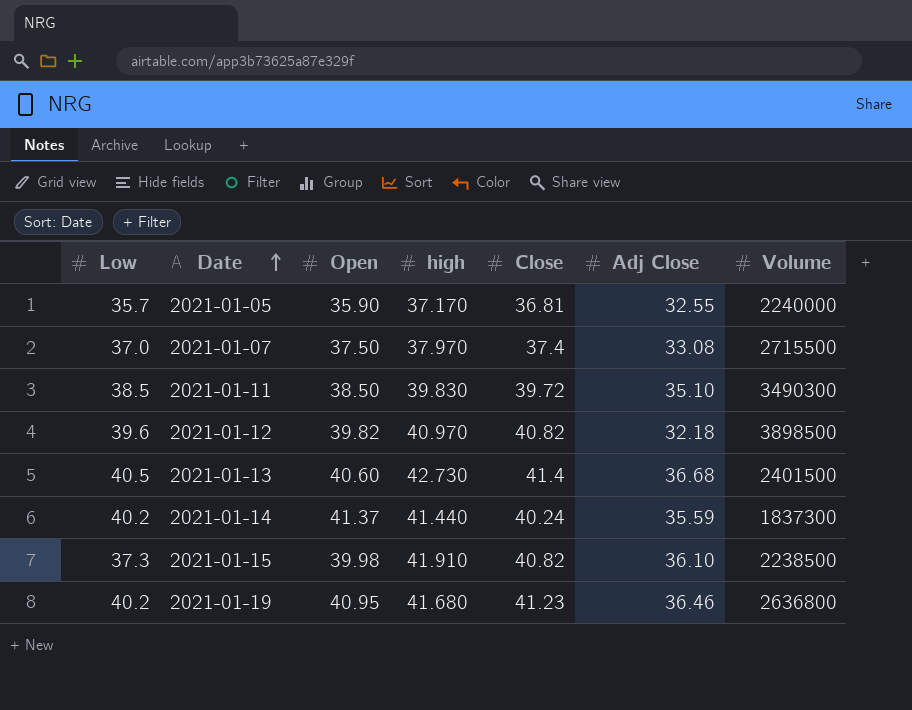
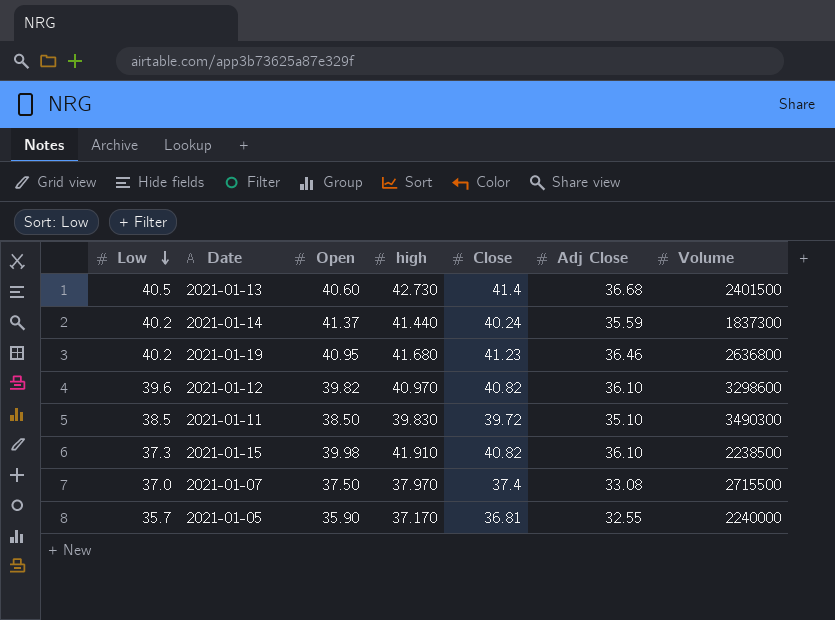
row order: Date ascending -> Low descending
2021-01-12 | Adj Close: 32.18 -> 36.10
2021-01-12 | Volume: 3898500 -> 3298600

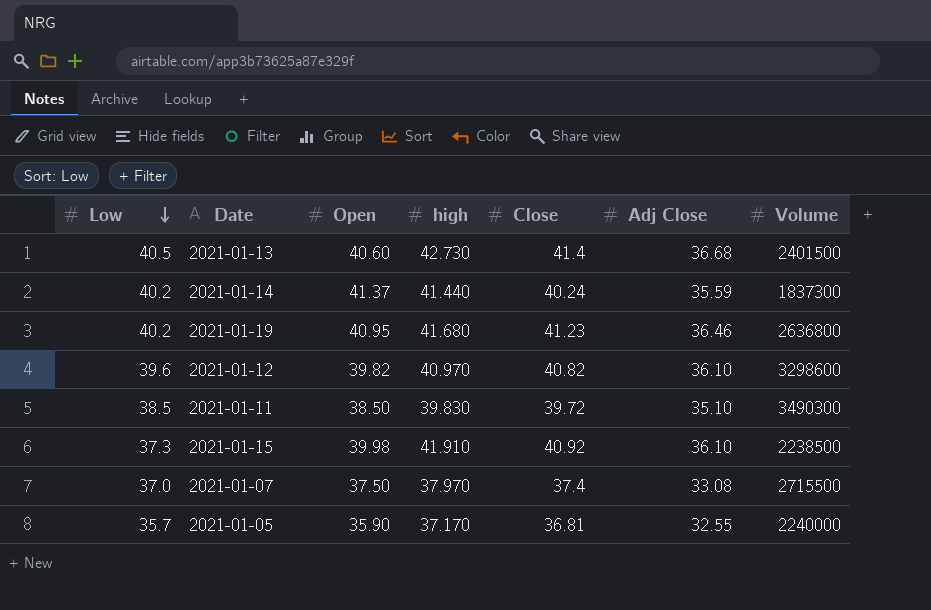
2021-01-15 | Close: 40.82 -> 40.92

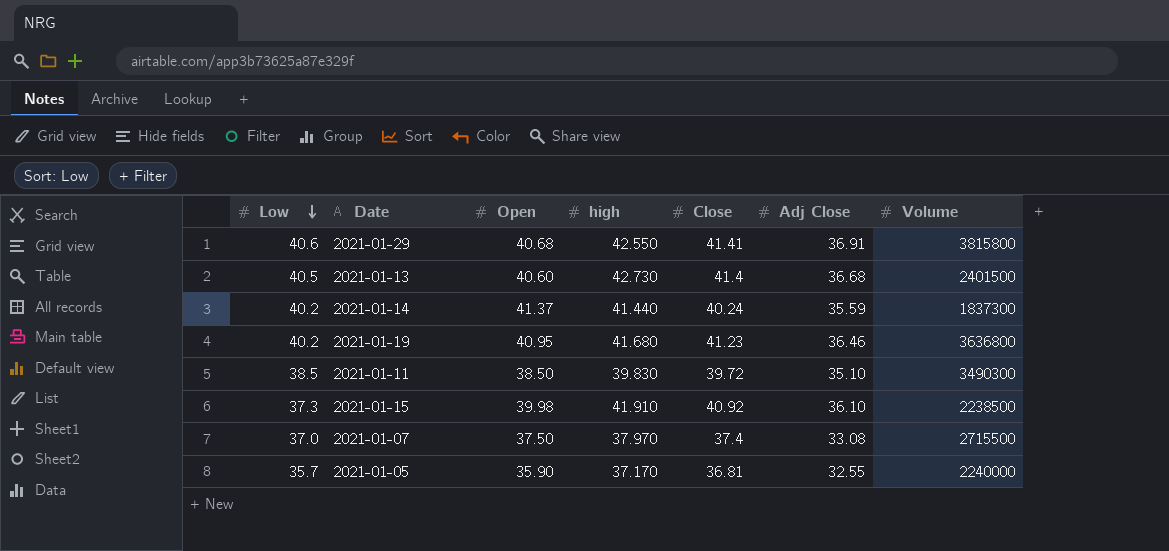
row 2021-01-12: 39.6 | 39.82 | 40.970 | 40.82 | 36.10 | 3298600 -> none
row 2021-01-29: none -> 40.6 | 40.68 | 42.550 | 41.41 | 36.91 | 3815800
2021-01-19 | Volume: 2636800 -> 3636800

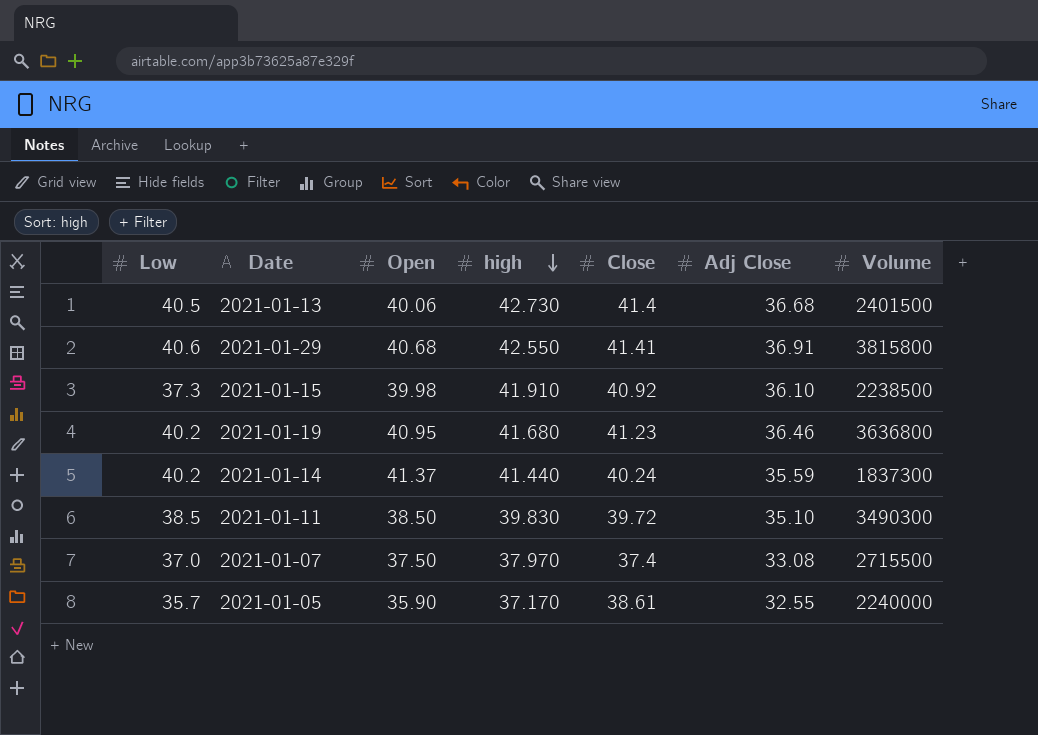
row order: Low descending -> high descending
2021-01-13 | Open: 40.60 -> 40.06
2021-01-05 | Close: 36.81 -> 38.61

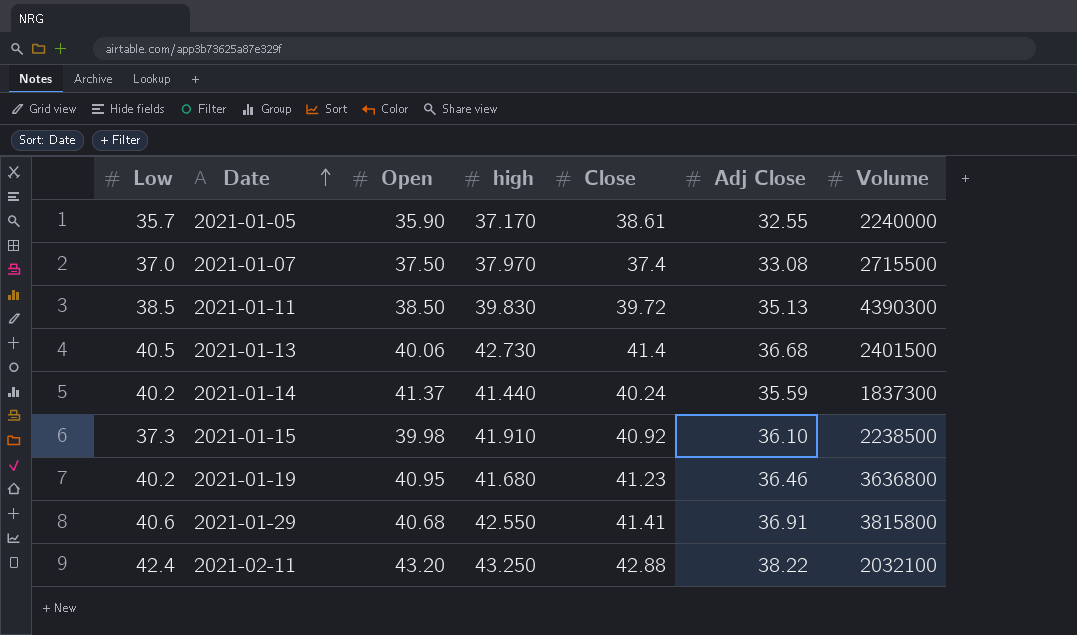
row order: high descending -> Date ascending
2021-01-11 | Adj Close: 35.10 -> 35.13
2021-01-11 | Volume: 3490300 -> 4390300
row 2021-02-11: none -> 42.4 | 43.20 | 43.250 | 42.88 | 38.22 | 2032100

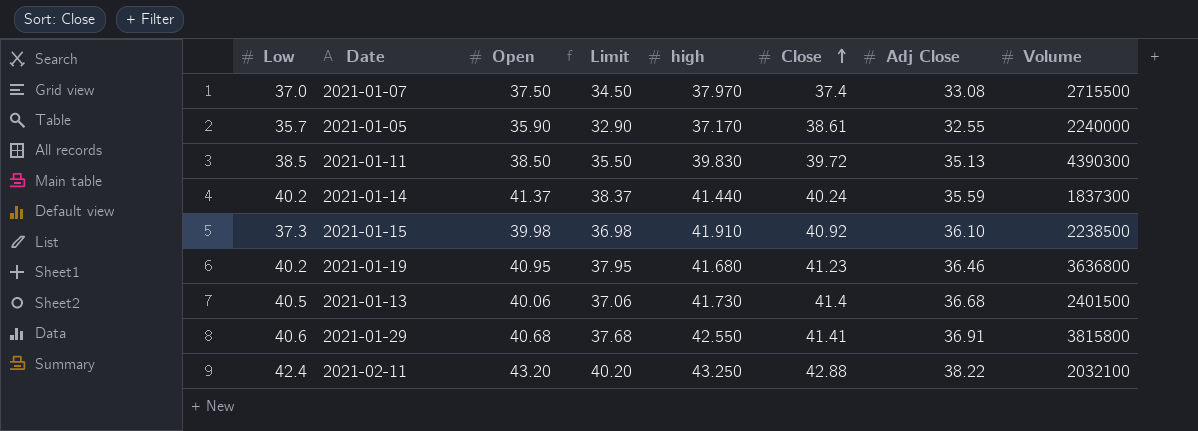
row order: Date ascending -> Close ascending
column Limit | formula: none -> [Open] - 3
2021-01-13 | high: 42.730 -> 41.730

